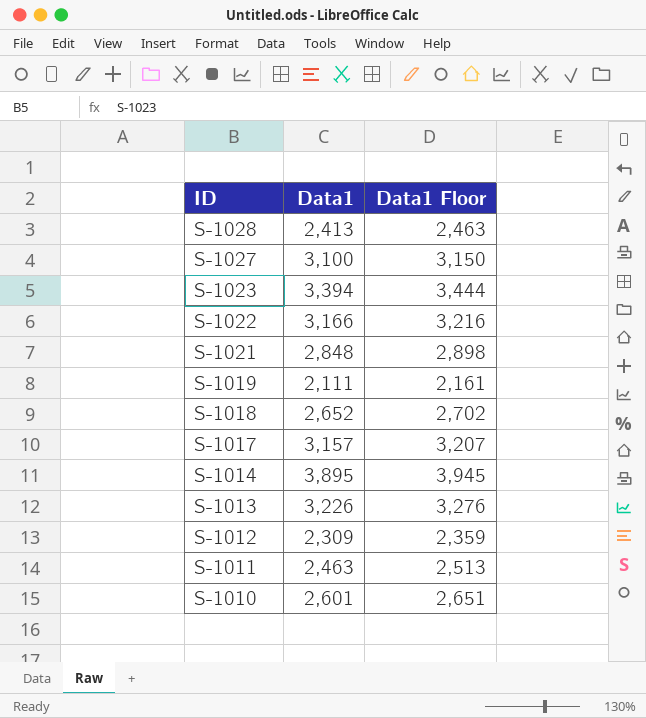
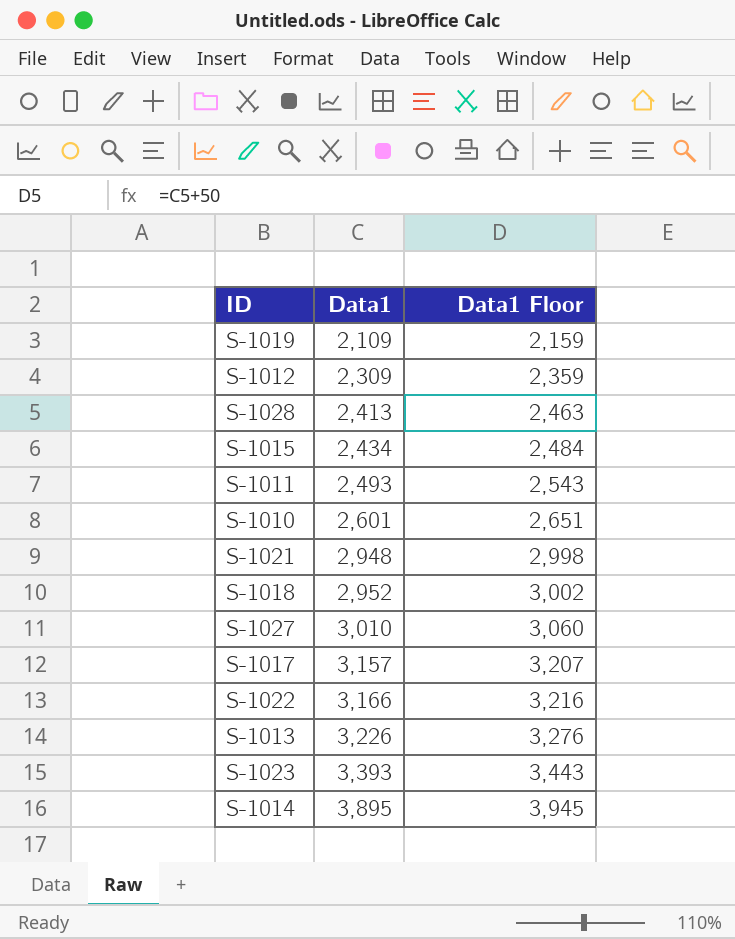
row order: ID descending -> Data1 ascending
S-1019 | Data1: 2,111 -> 2,109
S-1019 | Data1 Floor: 2,161 -> 2,159
row S-1015: none -> 2,434 | 2,484
S-1011 | Data1: 2,463 -> 2,493
S-1011 | Data1 Floor: 2,513 -> 2,543
S-1021 | Data1: 2,848 -> 2,948
S-1021 | Data1 Floor: 2,898 -> 2,998
S-1018 | Data1: 2,652 -> 2,952
S-1018 | Data1 Floor: 2,702 -> 3,002
S-1027 | Data1: 3,100 -> 3,010
S-1027 | Data1 Floor: 3,150 -> 3,060
S-1023 | Data1: 3,394 -> 3,393
S-1023 | Data1 Floor: 3,444 -> 3,443

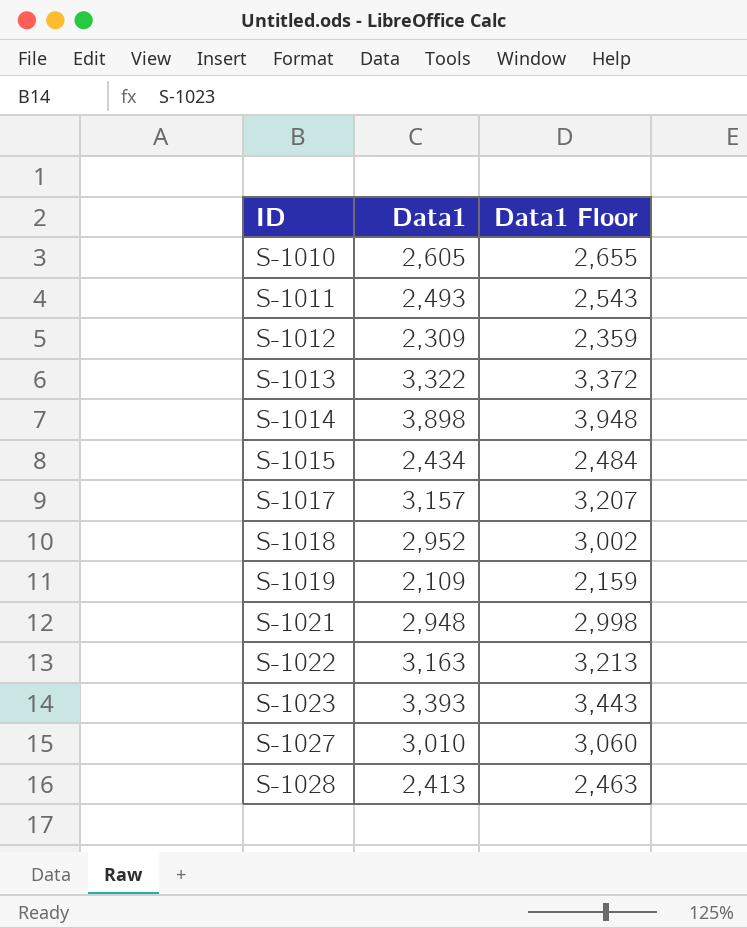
row order: Data1 ascending -> ID ascending
S-1010 | Data1: 2,601 -> 2,605
S-1010 | Data1 Floor: 2,651 -> 2,655
S-1013 | Data1: 3,226 -> 3,322
S-1013 | Data1 Floor: 3,276 -> 3,372
S-1014 | Data1: 3,895 -> 3,898
S-1014 | Data1 Floor: 3,945 -> 3,948
S-1022 | Data1: 3,166 -> 3,163
S-1022 | Data1 Floor: 3,216 -> 3,213

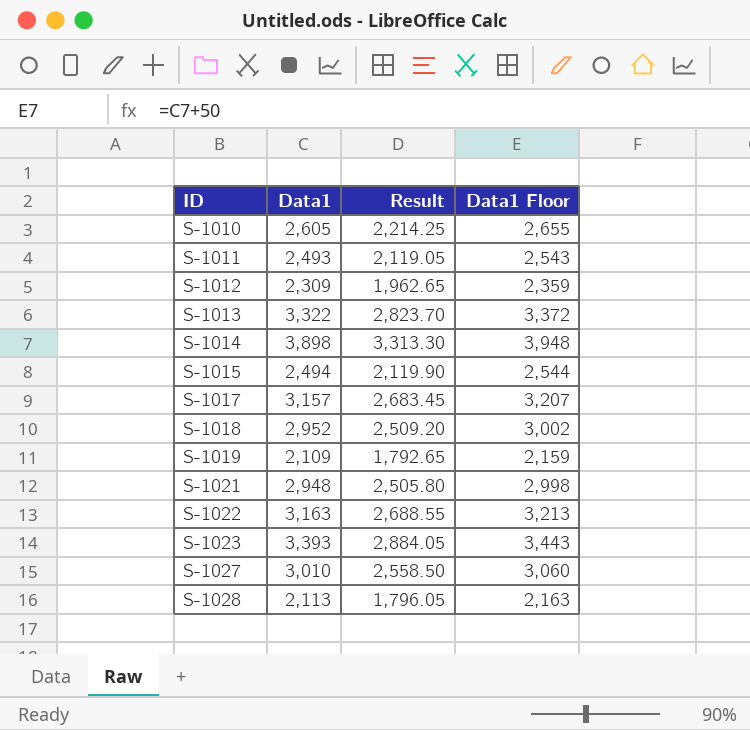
column Result | formula: none -> [Data1] * 0.85
S-1015 | Data1: 2,434 -> 2,494
S-1015 | Data1 Floor: 2,484 -> 2,544
S-1028 | Data1: 2,413 -> 2,113
S-1028 | Data1 Floor: 2,463 -> 2,163

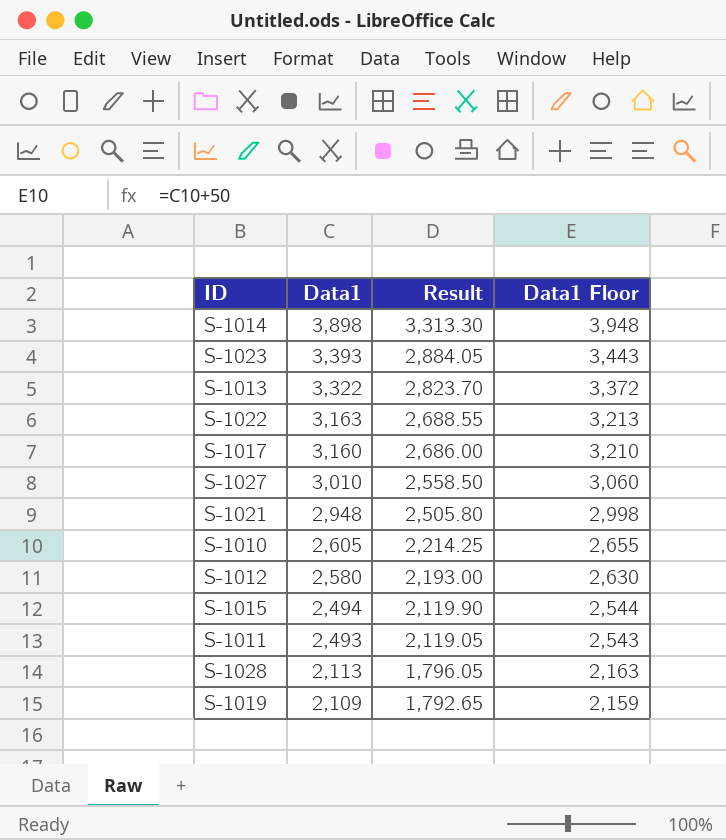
row order: ID ascending -> Data1 descending
row S-1018: 2,952 | 2,509.20 | 3,002 -> none
S-1017 | Data1: 3,157 -> 3,160
S-1017 | Result: 2,683.45 -> 2,686.00
S-1017 | Data1 Floor: 3,207 -> 3,210
S-1012 | Data1: 2,309 -> 2,580
S-1012 | Result: 1,962.65 -> 2,193.00
S-1012 | Data1 Floor: 2,359 -> 2,630

